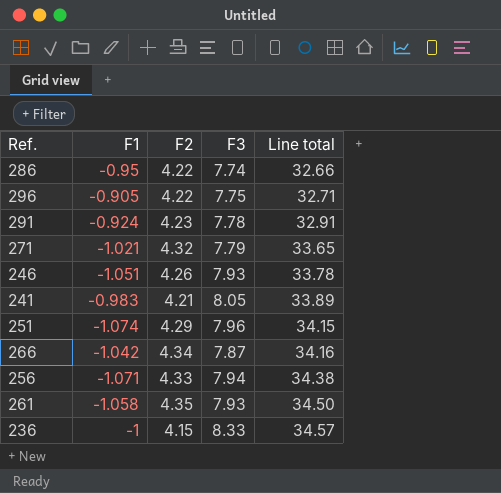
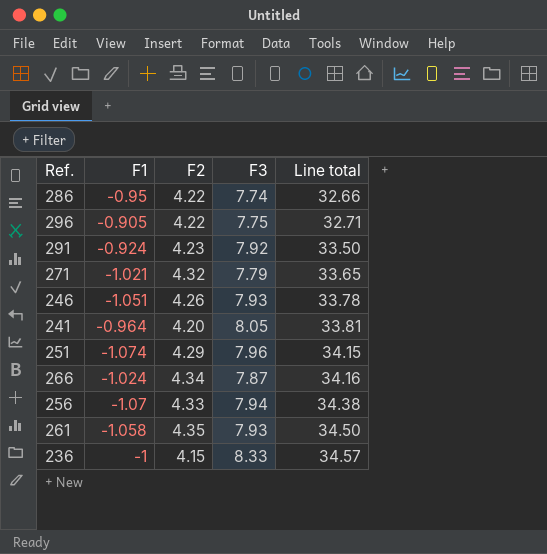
291 | F3: 7.78 -> 7.92
291 | Line total: 32.91 -> 33.50
241 | F1: -0.983 -> -0.964
241 | F2: 4.21 -> 4.20
241 | Line total: 33.89 -> 33.81
266 | F1: -1.042 -> -1.024
256 | F1: -1.071 -> -1.07

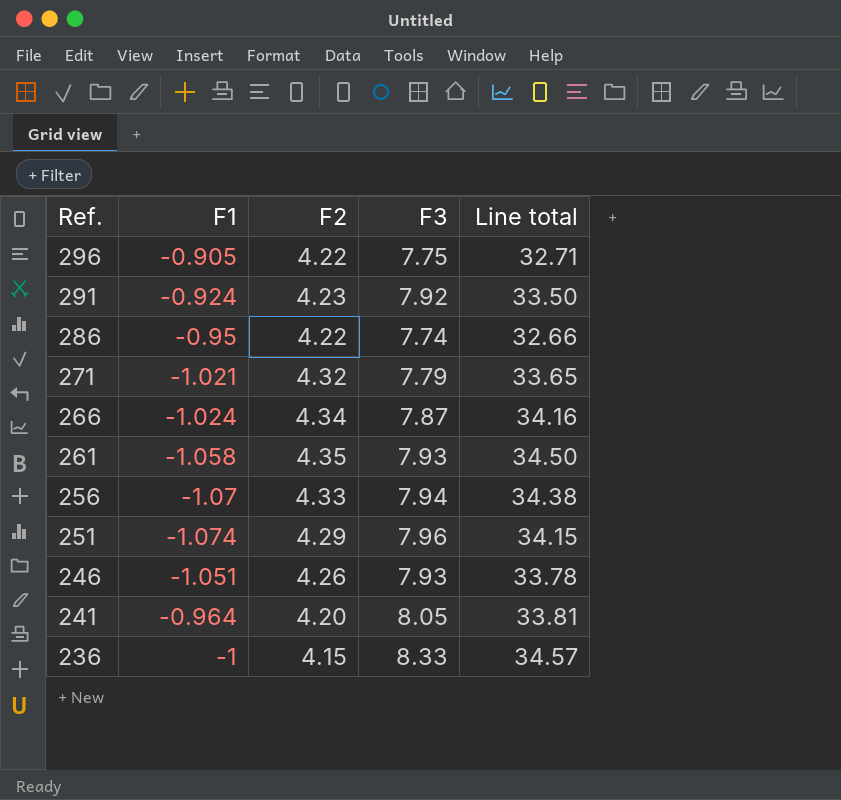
row order: Line total ascending -> Ref. descending

